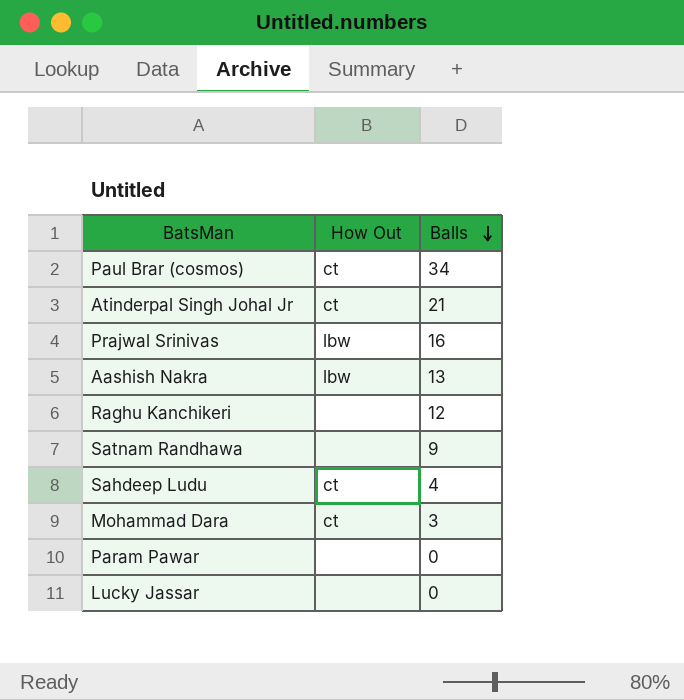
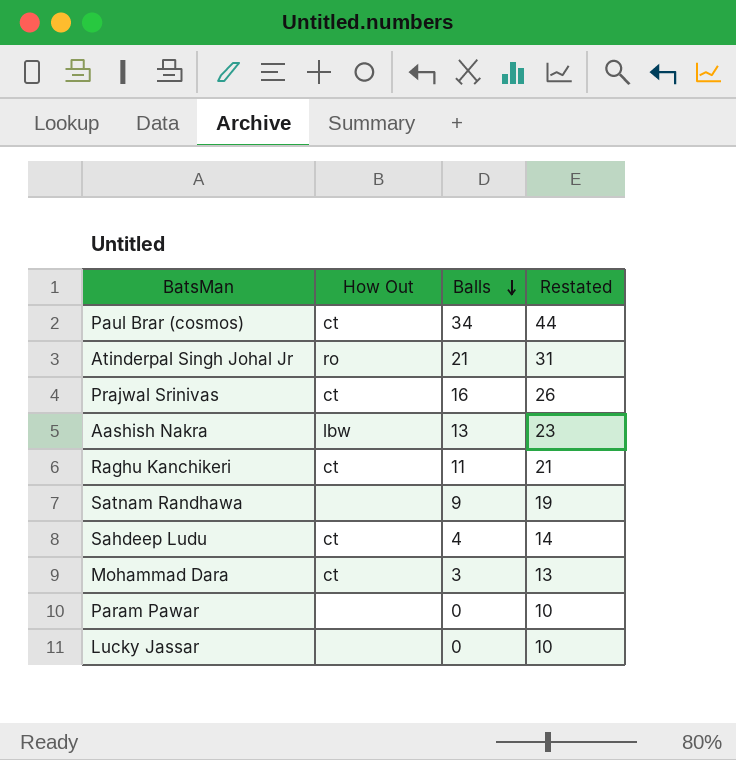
column Restated | formula: none -> [Balls] + 10
Atinderpal Singh Johal Jr | How Out: ct -> ro
Prajwal Srinivas | How Out: lbw -> ct
Raghu Kanchikeri | How Out: none -> ct
Raghu Kanchikeri | Balls: 12 -> 11

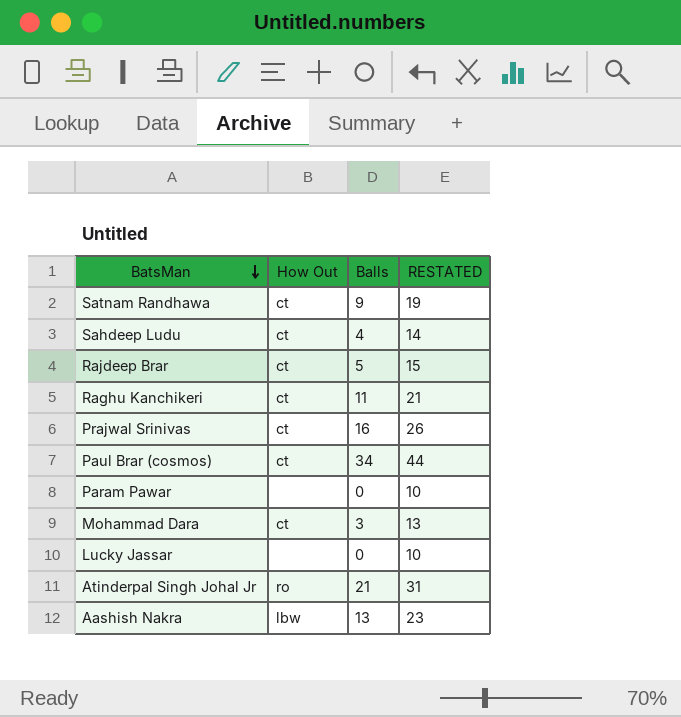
row order: Balls descending -> BatsMan descending
column name: Restated -> RESTATED
Satnam Randhawa | How Out: none -> ct
row Rajdeep Brar: none -> ct | 5 | 15

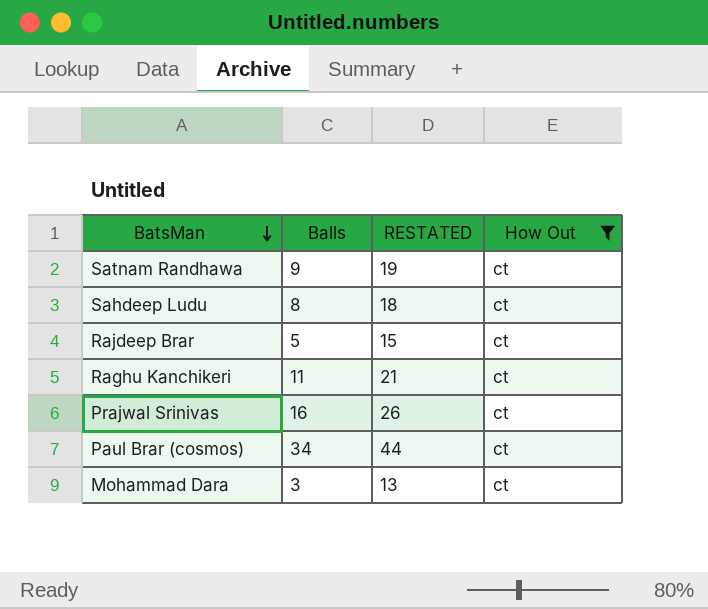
filter: none -> How Out = ct
column How Out | position: 2 -> 4
Sahdeep Ludu | Balls: 4 -> 8
Sahdeep Ludu | RESTATED: 14 -> 18

